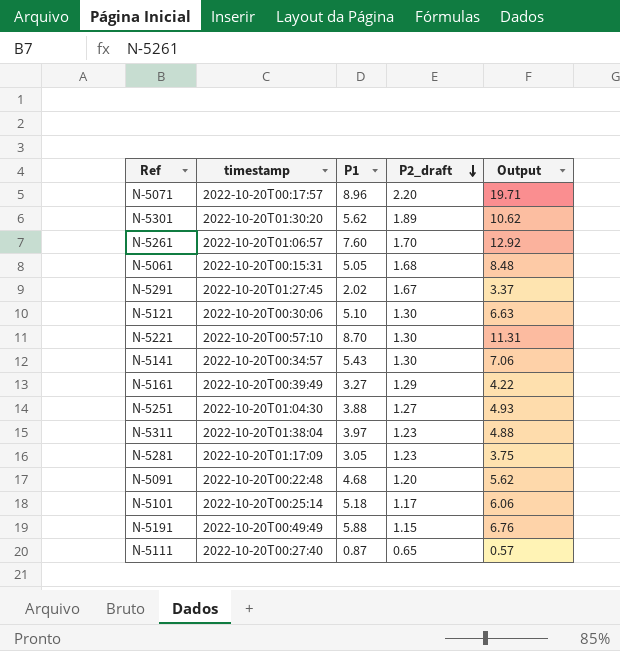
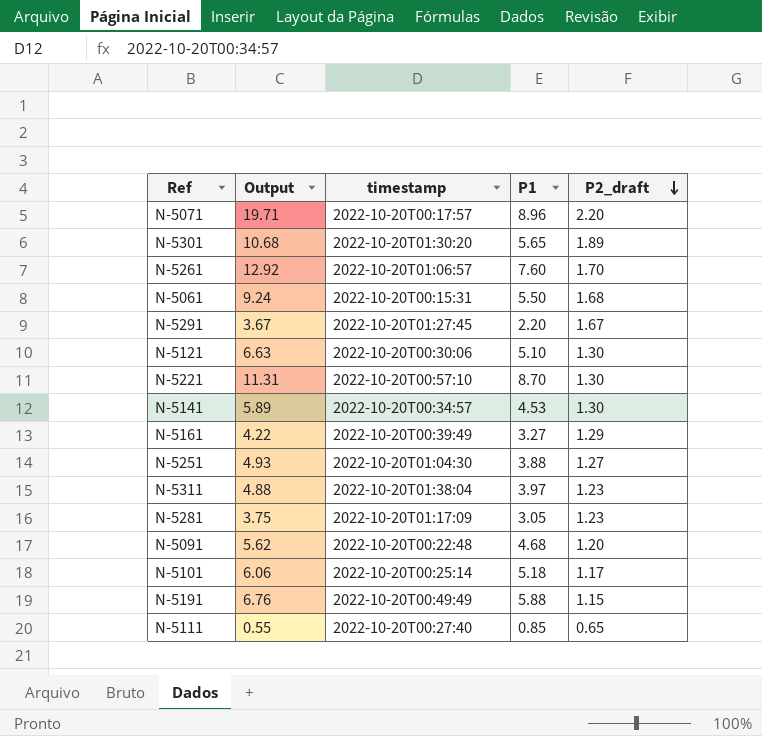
column Output | position: 5 -> 2
N-5301 | Output: 10.62 -> 10.68
N-5301 | P1: 5.62 -> 5.65
N-5061 | Output: 8.48 -> 9.24
N-5061 | P1: 5.05 -> 5.50
N-5291 | Output: 3.37 -> 3.67
N-5291 | P1: 2.02 -> 2.20
N-5141 | Output: 7.06 -> 5.89
N-5141 | P1: 5.43 -> 4.53
N-5111 | Output: 0.57 -> 0.55
N-5111 | P1: 0.87 -> 0.85

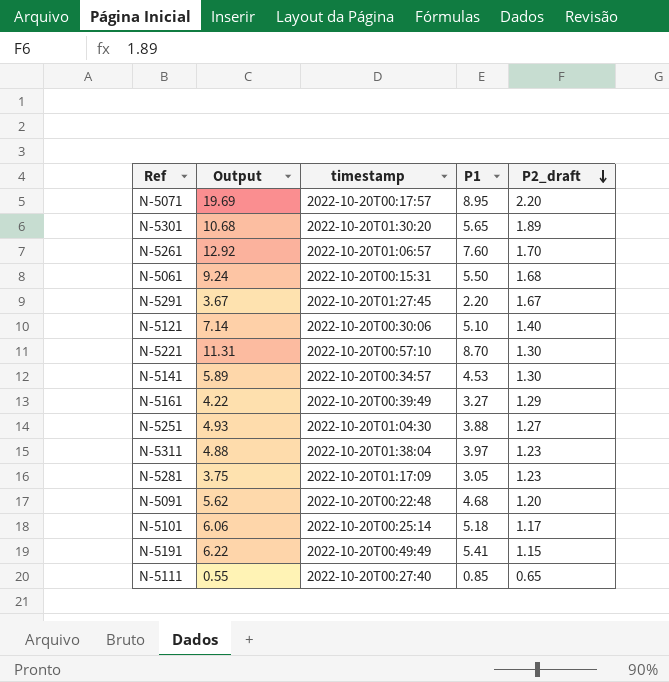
N-5071 | Output: 19.71 -> 19.69
N-5071 | P1: 8.96 -> 8.95
N-5121 | Output: 6.63 -> 7.14
N-5121 | P2_draft: 1.30 -> 1.40
N-5191 | Output: 6.76 -> 6.22
N-5191 | P1: 5.88 -> 5.41

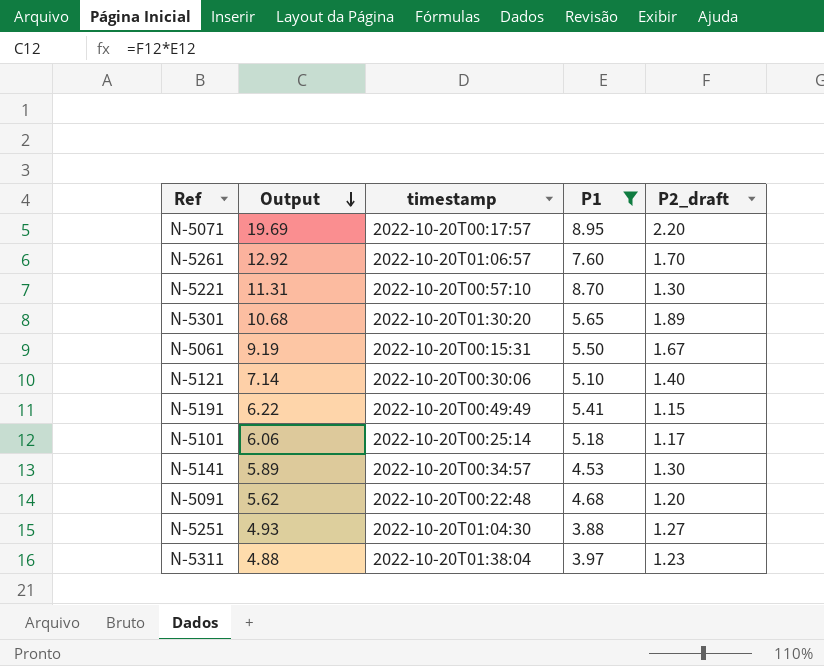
filter: none -> P1 >= 3.88
row order: P2_draft descending -> Output descending
N-5061 | Output: 9.24 -> 9.19
N-5061 | P2_draft: 1.68 -> 1.67

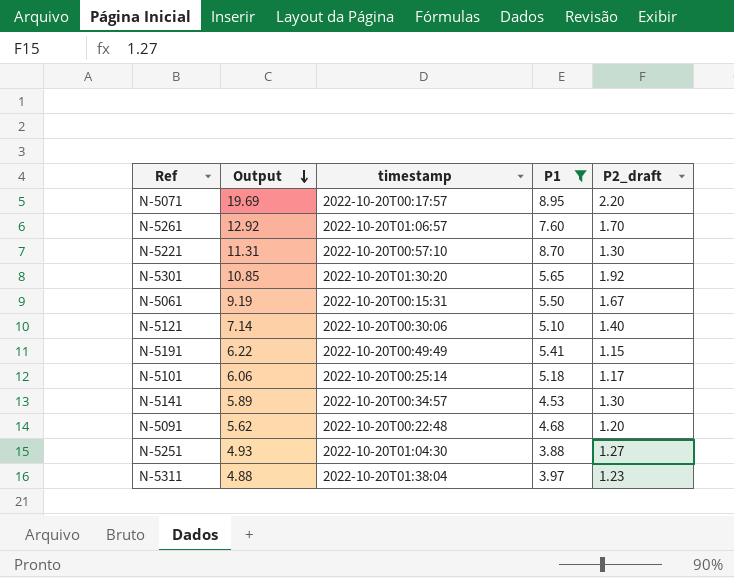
N-5301 | Output: 10.68 -> 10.85
N-5301 | P2_draft: 1.89 -> 1.92

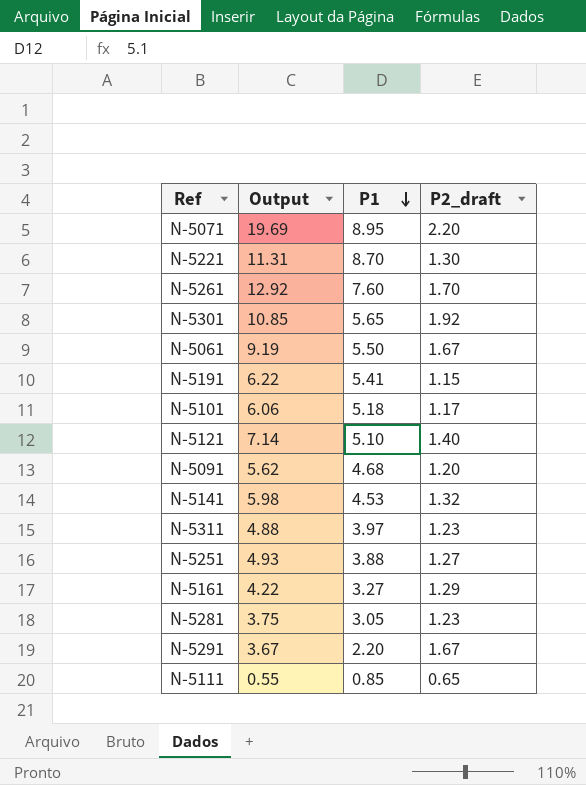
filter: P1 >= 3.88 -> none
row order: Output descending -> P1 descending
column timestamp | position: 3 -> none
N-5141 | Output: 5.89 -> 5.98
N-5141 | P2_draft: 1.30 -> 1.32

